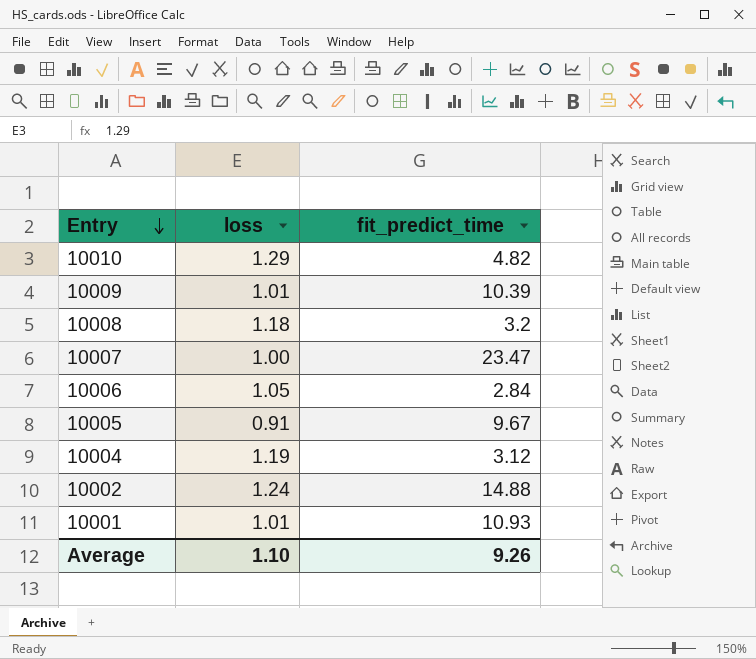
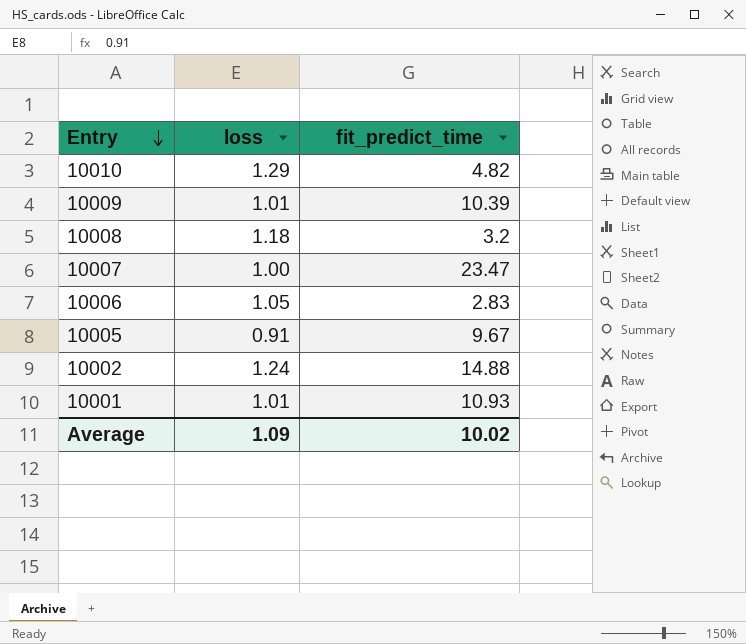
row 10004: 1.19 | 3.12 -> none
10006 | fit_predict_time: 2.84 -> 2.83
Average | loss: 1.10 -> 1.09
Average | fit_predict_time: 9.26 -> 10.02

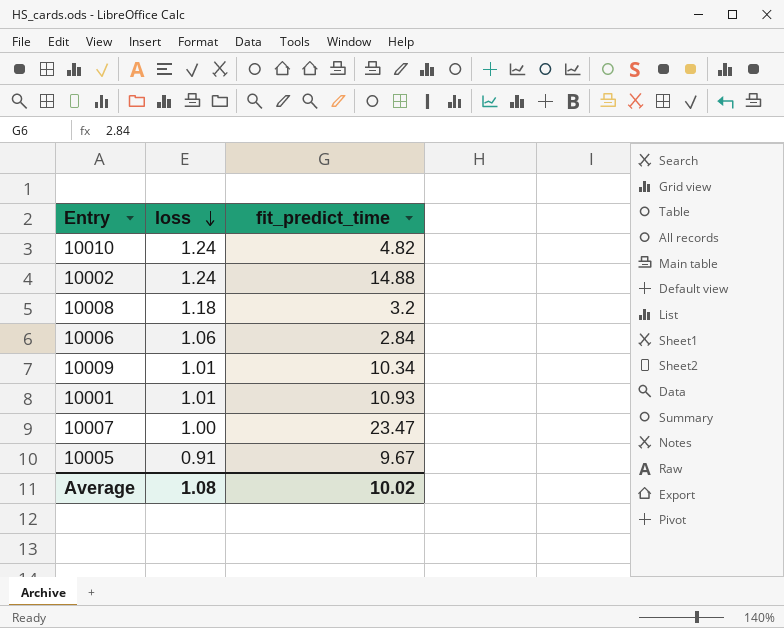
row order: Entry descending -> loss descending
10010 | loss: 1.29 -> 1.24
10006 | loss: 1.05 -> 1.06
10006 | fit_predict_time: 2.83 -> 2.84
10009 | fit_predict_time: 10.39 -> 10.34
Average | loss: 1.09 -> 1.08

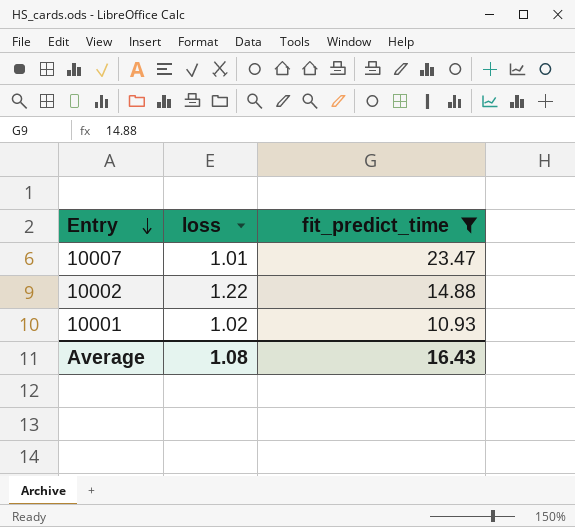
filter: none -> fit_predict_time >= 10.93
row order: loss descending -> Entry descending
10007 | loss: 1.00 -> 1.01
10002 | loss: 1.24 -> 1.22
10001 | loss: 1.01 -> 1.02
Average | fit_predict_time: 10.02 -> 16.43

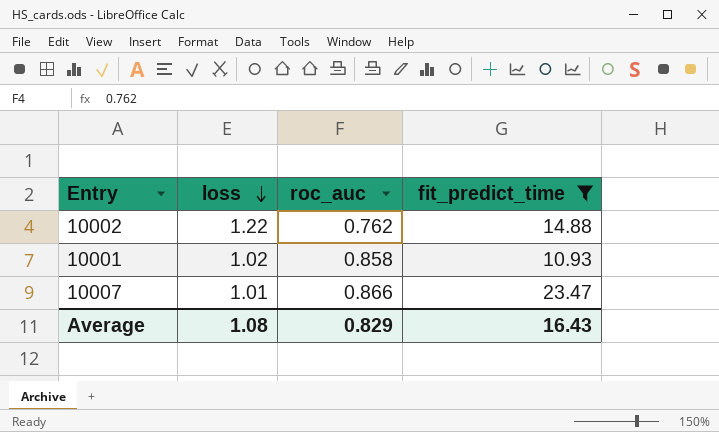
row order: Entry descending -> loss descending
column roc_auc | position: none -> 3

